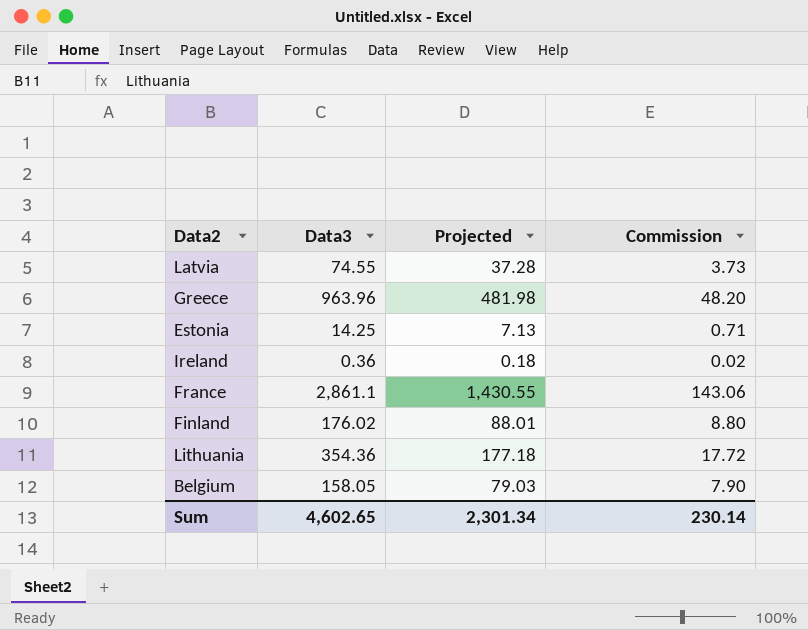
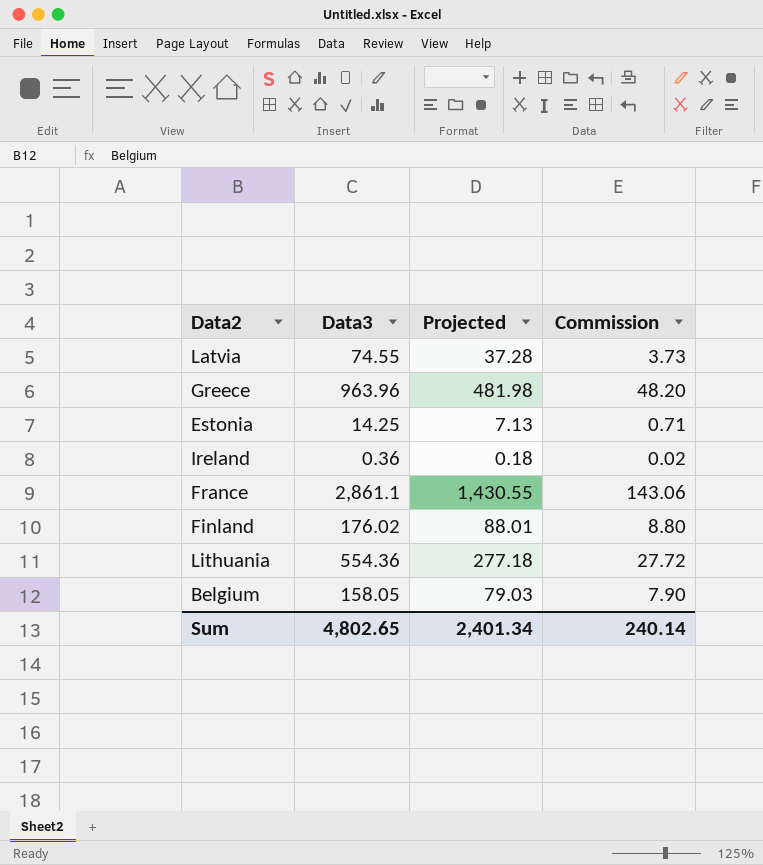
Lithuania | Data3: 354.36 -> 554.36
Lithuania | Projected: 177.18 -> 277.18
Lithuania | Commission: 17.72 -> 27.72
Sum | Data3: 4,602.65 -> 4,802.65
Sum | Projected: 2,301.34 -> 2,401.34
Sum | Commission: 230.14 -> 240.14

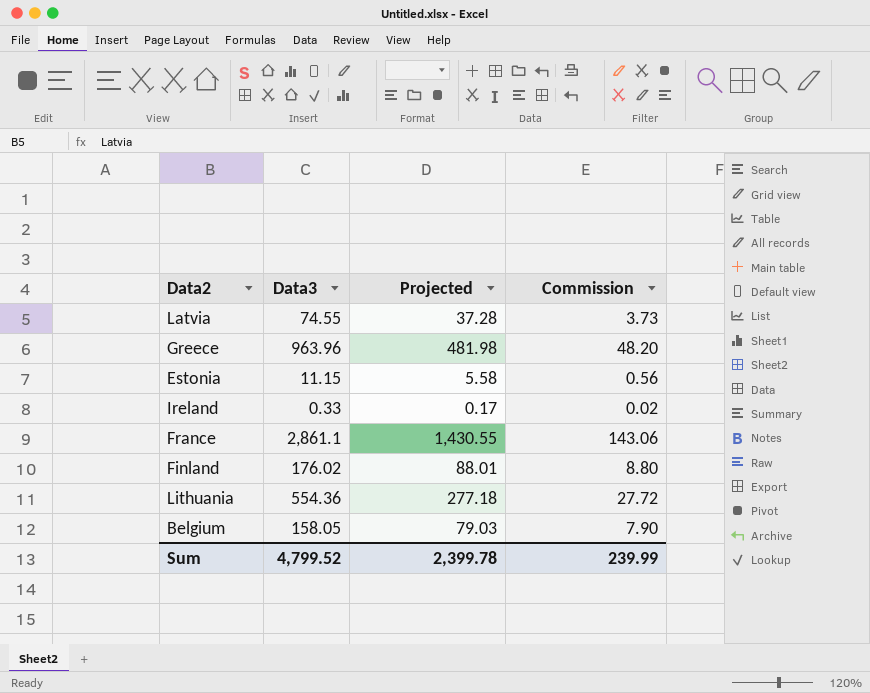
Estonia | Data3: 14.25 -> 11.15
Estonia | Projected: 7.13 -> 5.58
Estonia | Commission: 0.71 -> 0.56
Ireland | Data3: 0.36 -> 0.33
Ireland | Projected: 0.18 -> 0.17
Sum | Data3: 4,802.65 -> 4,799.52
Sum | Projected: 2,401.34 -> 2,399.78
Sum | Commission: 240.14 -> 239.99

